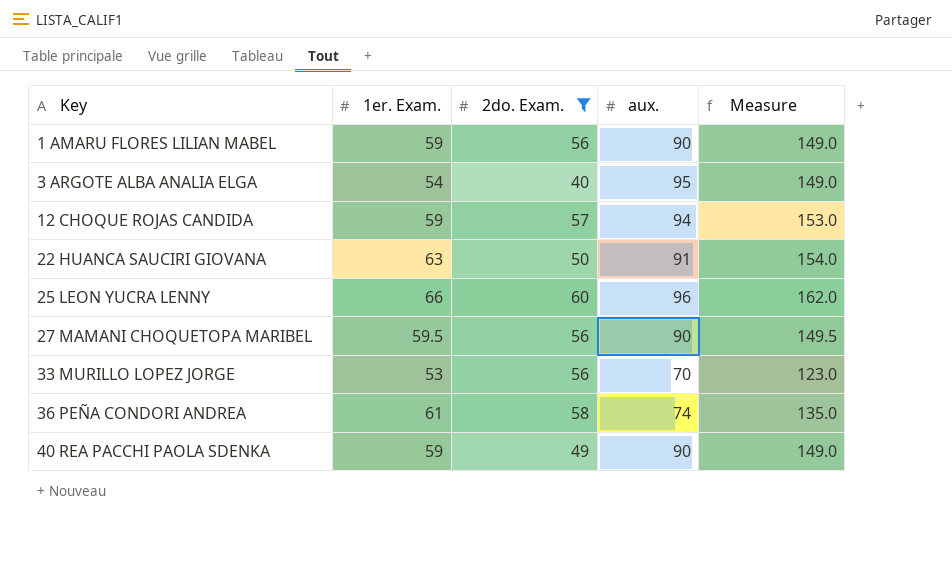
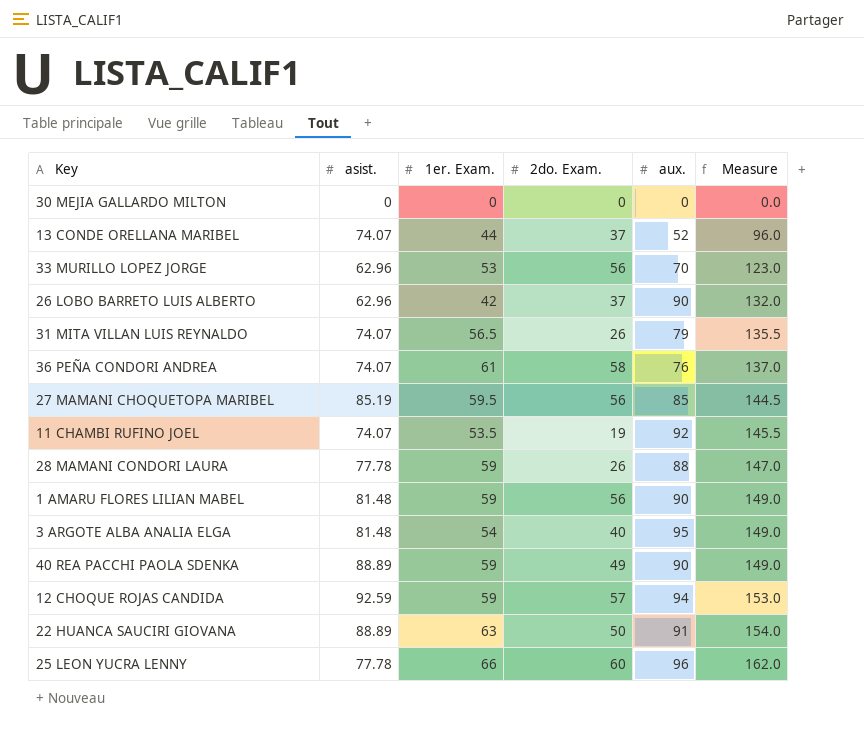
filter: 2do. Exam. >= 40 -> none
row order: Key ascending -> Measure ascending
column asist. | position: none -> 2
36 PEÑA CONDORI ANDREA | aux.: 74 -> 76
36 PEÑA CONDORI ANDREA | Measure: 135.0 -> 137.0
27 MAMANI CHOQUETOPA MARIBEL | aux.: 90 -> 85
27 MAMANI CHOQUETOPA MARIBEL | Measure: 149.5 -> 144.5

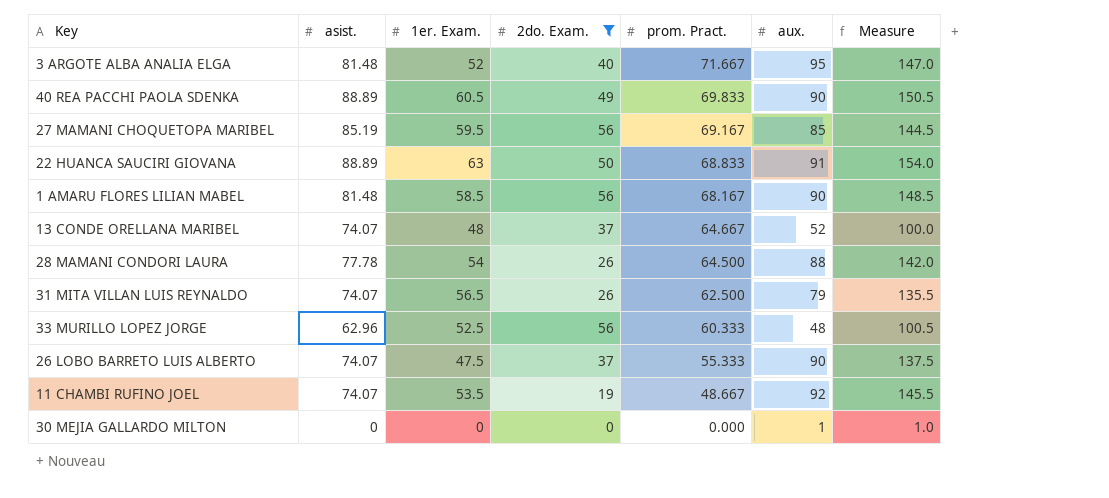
filter: none -> 2do. Exam. <= 56
row order: Measure ascending -> prom. Pract. descending
column prom. Pract. | position: none -> 5
3 ARGOTE ALBA ANALIA ELGA | 1er. Exam.: 54 -> 52
3 ARGOTE ALBA ANALIA ELGA | Measure: 149.0 -> 147.0
40 REA PACCHI PAOLA SDENKA | 1er. Exam.: 59 -> 60.5
40 REA PACCHI PAOLA SDENKA | Measure: 149.0 -> 150.5
1 AMARU FLORES LILIAN MABEL | 1er. Exam.: 59 -> 58.5
1 AMARU FLORES LILIAN MABEL | Measure: 149.0 -> 148.5
13 CONDE ORELLANA MARIBEL | 1er. Exam.: 44 -> 48
13 CONDE ORELLANA MARIBEL | Measure: 96.0 -> 100.0
28 MAMANI CONDORI LAURA | 1er. Exam.: 59 -> 54
28 MAMANI CONDORI LAURA | Measure: 147.0 -> 142.0
33 MURILLO LOPEZ JORGE | 1er. Exam.: 53 -> 52.5
33 MURILLO LOPEZ JORGE | aux.: 70 -> 48
33 MURILLO LOPEZ JORGE | Measure: 123.0 -> 100.5
26 LOBO BARRETO LUIS ALBERTO | asist.: 62.96 -> 74.07
26 LOBO BARRETO LUIS ALBERTO | 1er. Exam.: 42 -> 47.5
26 LOBO BARRETO LUIS ALBERTO | Measure: 132.0 -> 137.5
30 MEJIA GALLARDO MILTON | aux.: 0 -> 1
30 MEJIA GALLARDO MILTON | Measure: 0.0 -> 1.0

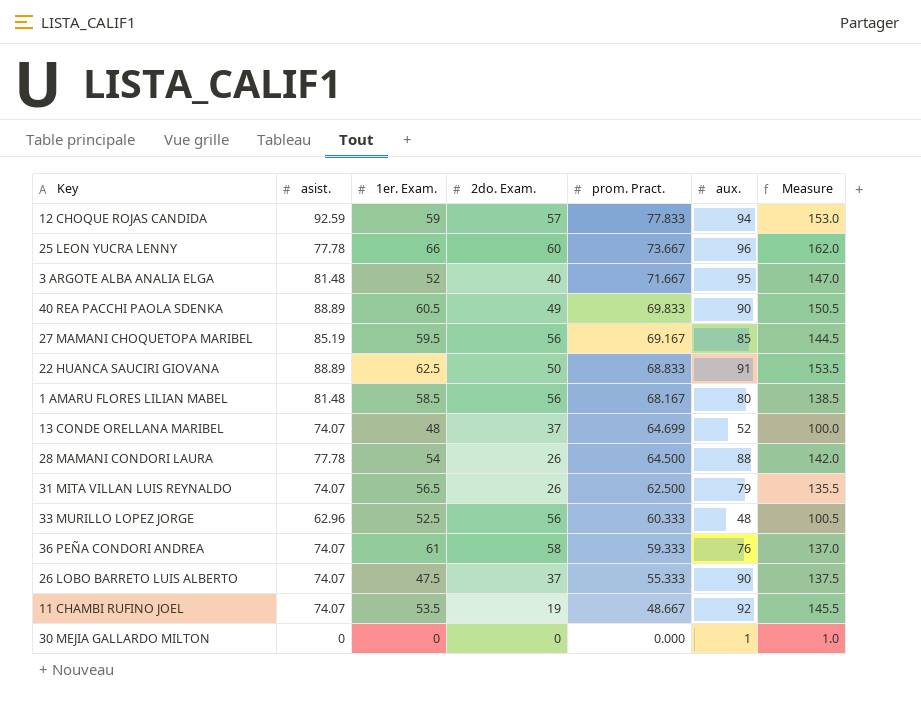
filter: 2do. Exam. <= 56 -> none
22 HUANCA SAUCIRI GIOVANA | 1er. Exam.: 63 -> 62.5
22 HUANCA SAUCIRI GIOVANA | Measure: 154.0 -> 153.5
1 AMARU FLORES LILIAN MABEL | aux.: 90 -> 80
1 AMARU FLORES LILIAN MABEL | Measure: 148.5 -> 138.5
13 CONDE ORELLANA MARIBEL | prom. Pract.: 64.667 -> 64.699

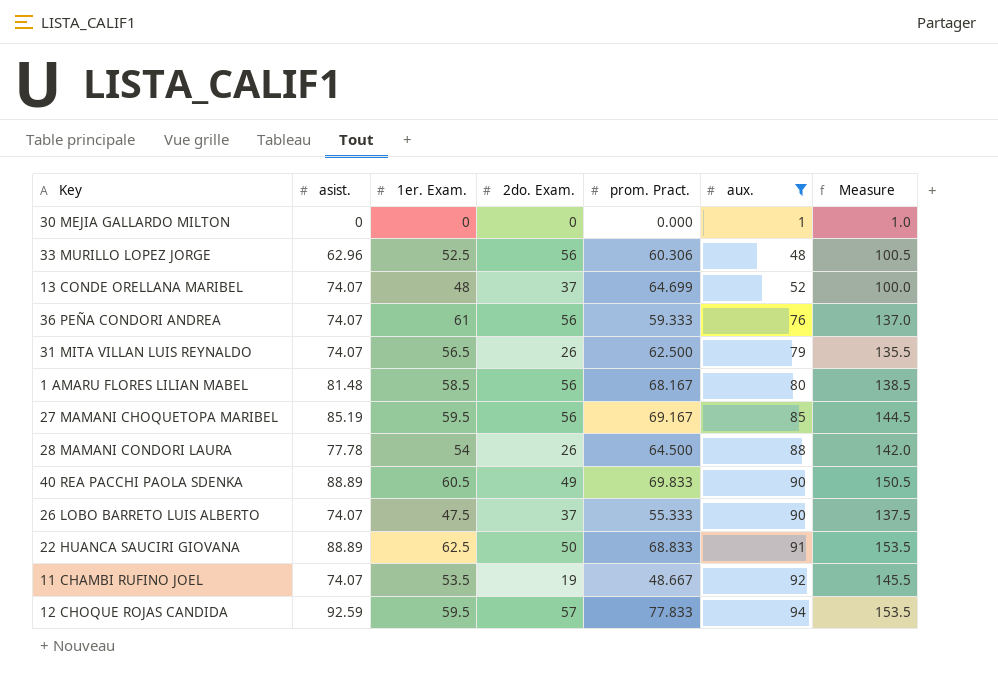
filter: none -> aux. <= 94
row order: prom. Pract. descending -> aux. ascending
33 MURILLO LOPEZ JORGE | prom. Pract.: 60.333 -> 60.306
36 PEÑA CONDORI ANDREA | 2do. Exam.: 58 -> 56
12 CHOQUE ROJAS CANDIDA | 1er. Exam.: 59 -> 59.5
12 CHOQUE ROJAS CANDIDA | Measure: 153.0 -> 153.5

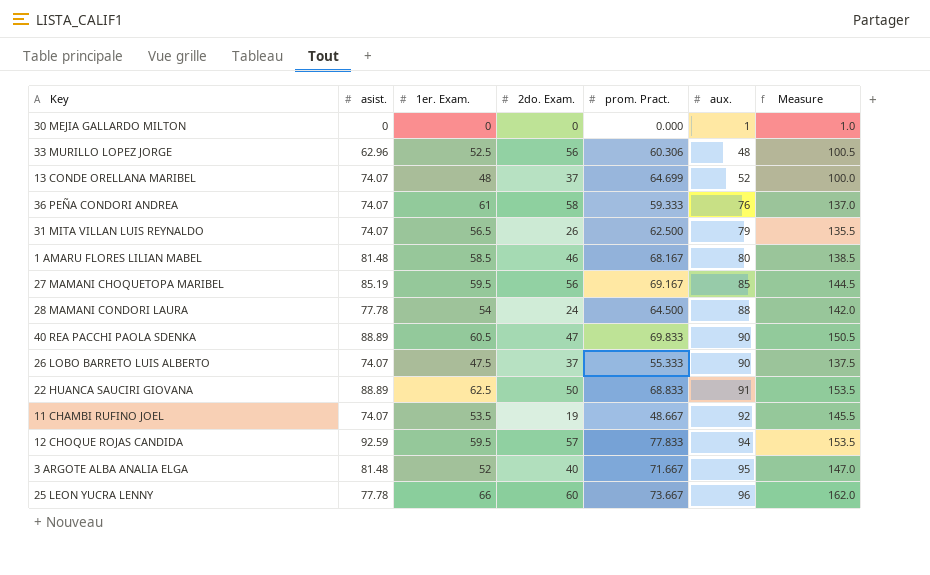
filter: aux. <= 94 -> none
36 PEÑA CONDORI ANDREA | 2do. Exam.: 56 -> 58
1 AMARU FLORES LILIAN MABEL | 2do. Exam.: 56 -> 46
28 MAMANI CONDORI LAURA | 2do. Exam.: 26 -> 24
40 REA PACCHI PAOLA SDENKA | 2do. Exam.: 49 -> 47

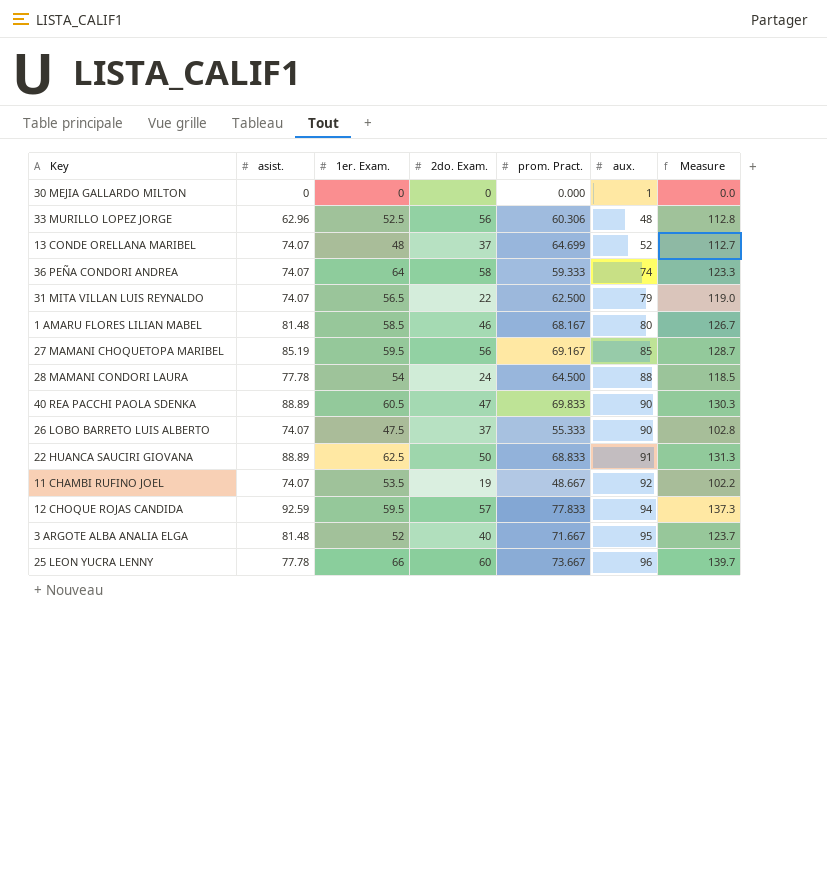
column Measure | formula: [1er. Exam.] + [aux.] -> [1er. Exam.] + [prom. Pract.]
36 PEÑA CONDORI ANDREA | 1er. Exam.: 61 -> 64
36 PEÑA CONDORI ANDREA | aux.: 76 -> 74
31 MITA VILLAN LUIS REYNALDO | 2do. Exam.: 26 -> 22

